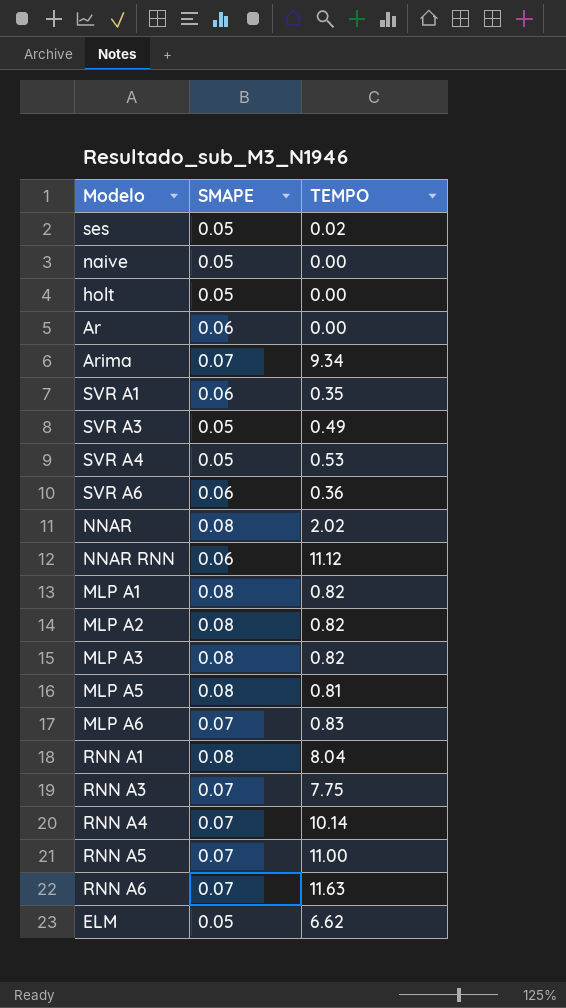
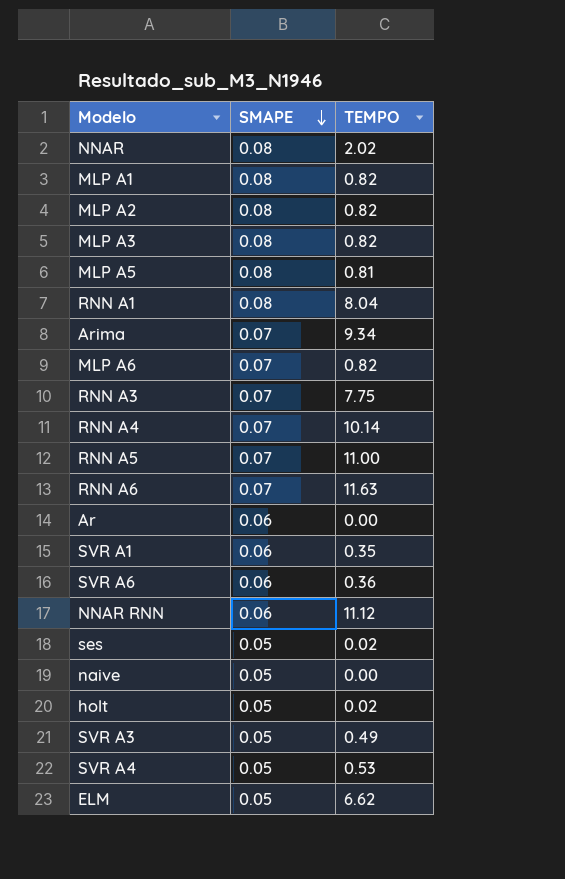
row order: none -> SMAPE descending
MLP A6 | TEMPO: 0.83 -> 0.82
holt | TEMPO: 0.00 -> 0.02

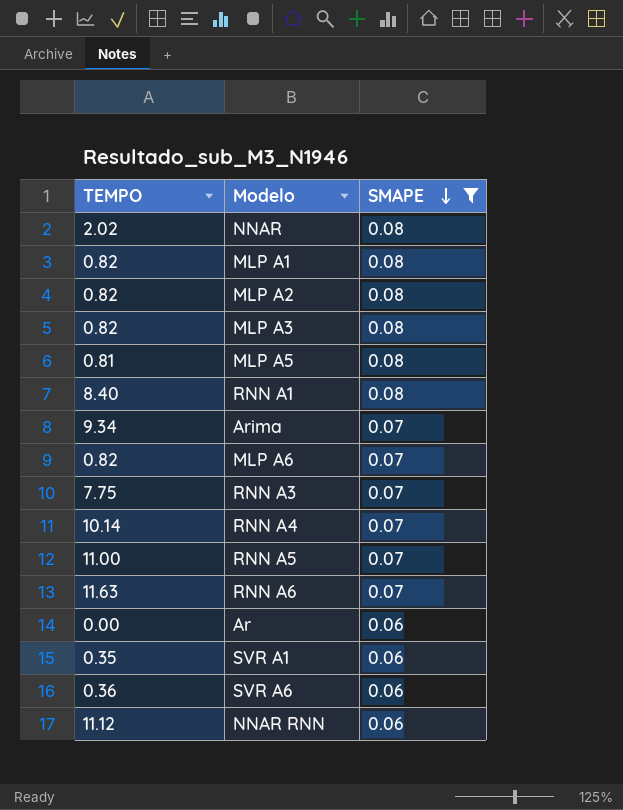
filter: none -> SMAPE != 0.05
column TEMPO | position: 3 -> 1
RNN A1 | TEMPO: 8.04 -> 8.40

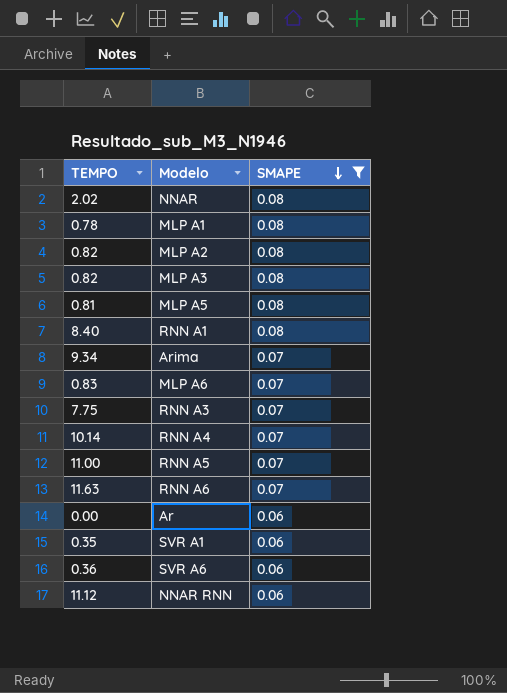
MLP A1 | TEMPO: 0.82 -> 0.78
MLP A6 | TEMPO: 0.82 -> 0.83

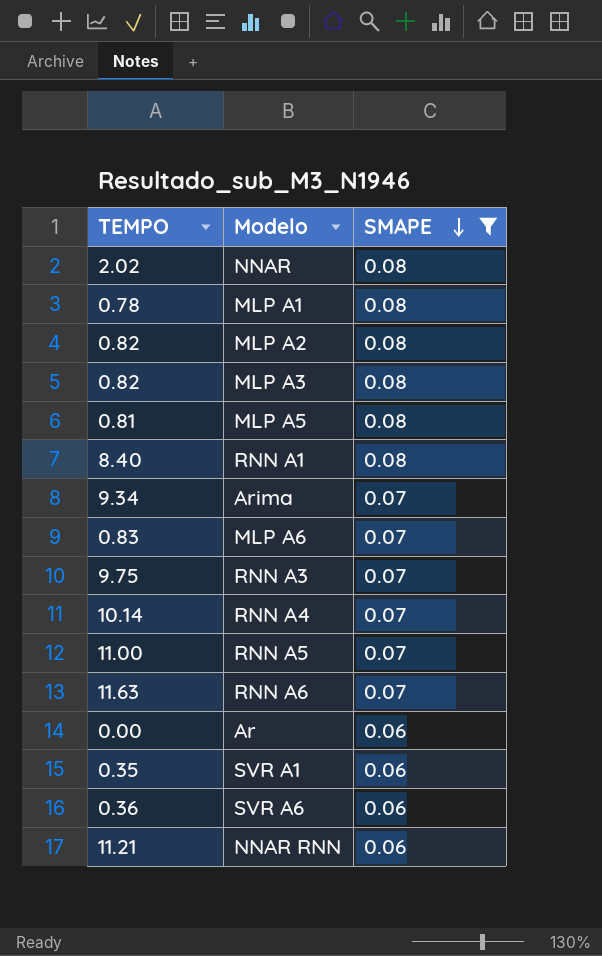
RNN A3 | TEMPO: 7.75 -> 9.75
NNAR RNN | TEMPO: 11.12 -> 11.21

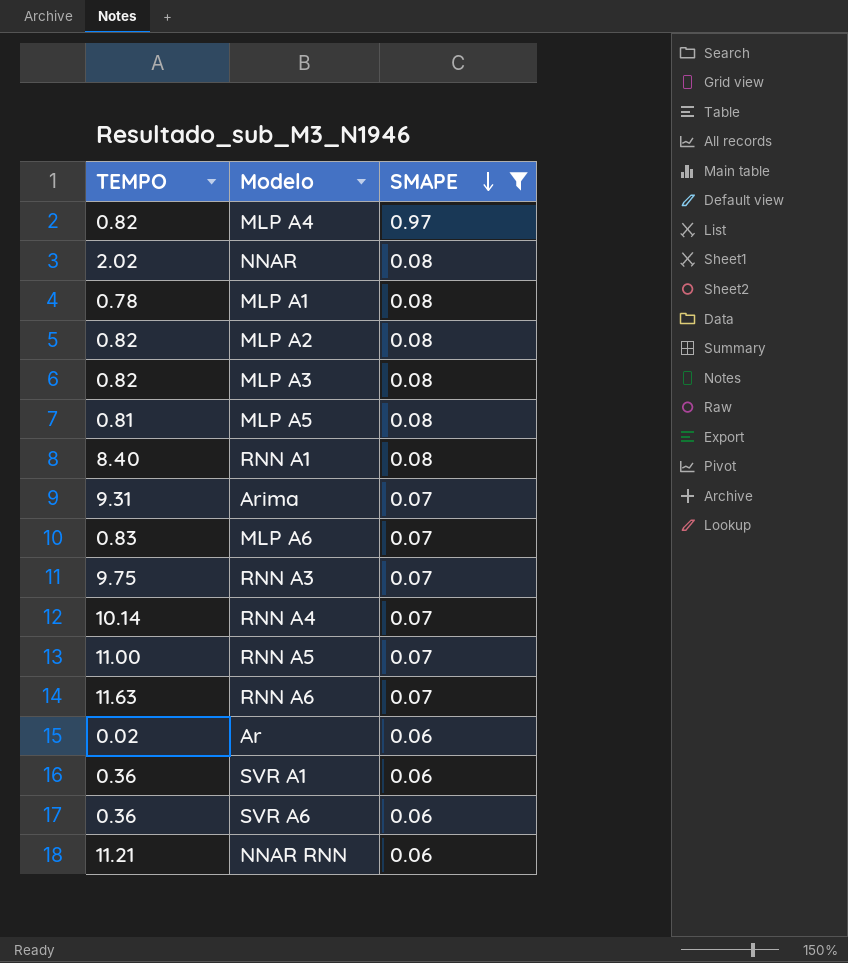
row MLP A4: none -> 0.82 | 0.97
Arima | TEMPO: 9.34 -> 9.31
Ar | TEMPO: 0.00 -> 0.02
SVR A1 | TEMPO: 0.35 -> 0.36

